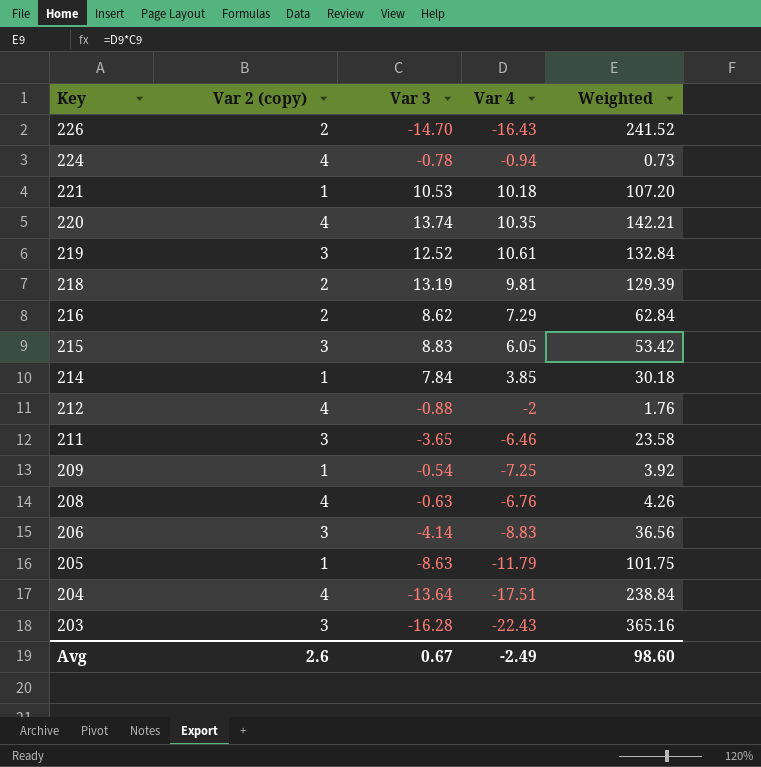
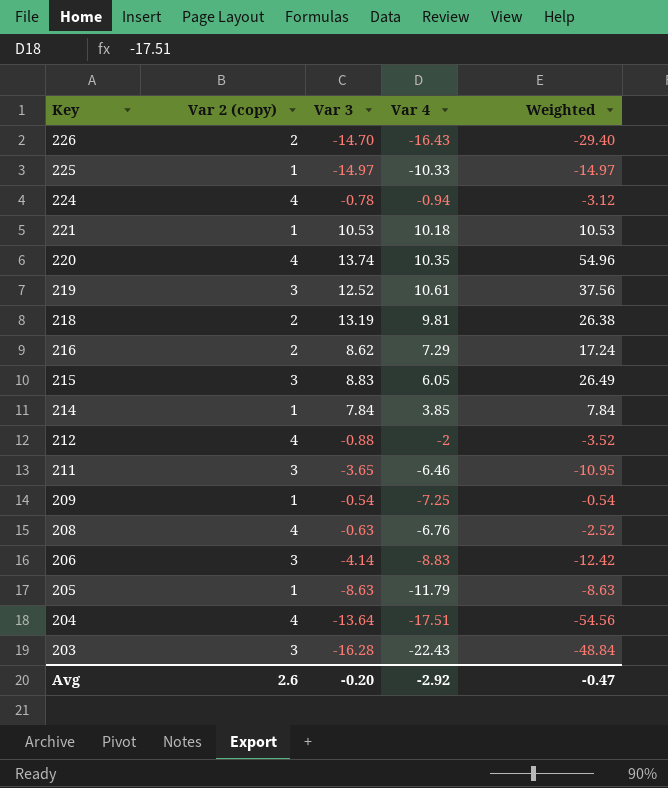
column Weighted | formula: [Var 3] * [Var 4] -> [Var 2 (copy)] * [Var 3]
row 225: none -> 1 | -14.97 | -10.33 | -14.97
Avg | Var 3: 0.67 -> -0.20
Avg | Var 4: -2.49 -> -2.92
Avg | Weighted: 98.60 -> -0.47

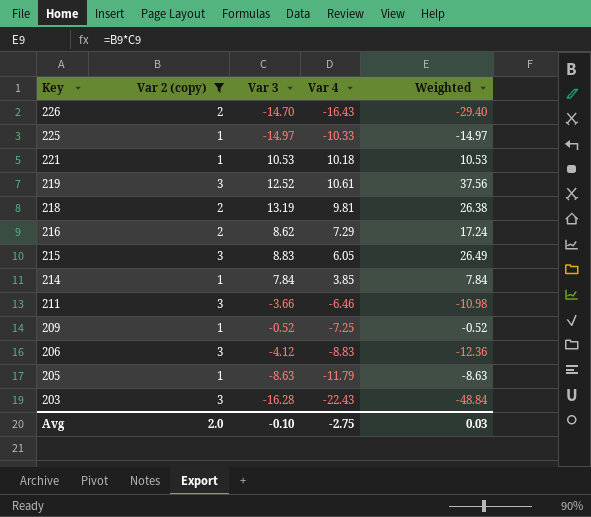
filter: none -> Var 2 (copy) != 4
211 | Var 3: -3.65 -> -3.66
211 | Weighted: -10.95 -> -10.98
209 | Var 3: -0.54 -> -0.52
209 | Weighted: -0.54 -> -0.52
206 | Var 3: -4.14 -> -4.12
206 | Weighted: -12.42 -> -12.36
Avg | Var 2 (copy): 2.6 -> 2.0
Avg | Var 3: -0.20 -> -0.10
Avg | Var 4: -2.92 -> -2.75
Avg | Weighted: -0.47 -> 0.03

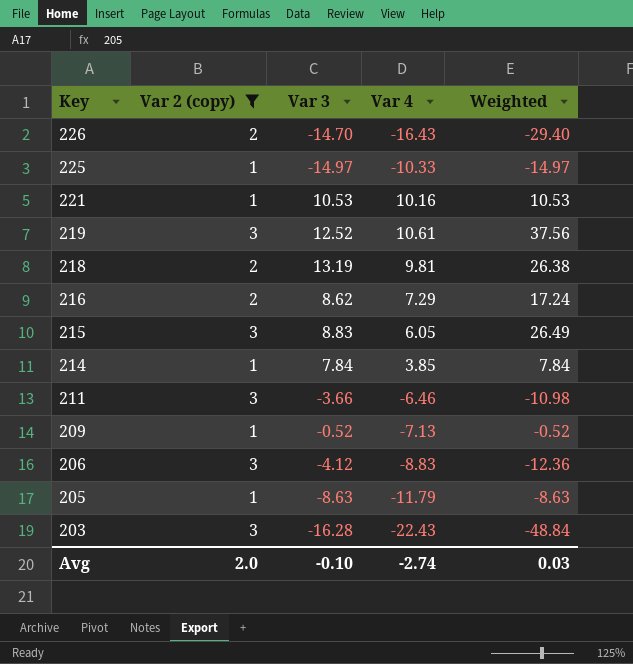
221 | Var 4: 10.18 -> 10.16
209 | Var 4: -7.25 -> -7.13
Avg | Var 4: -2.75 -> -2.74

